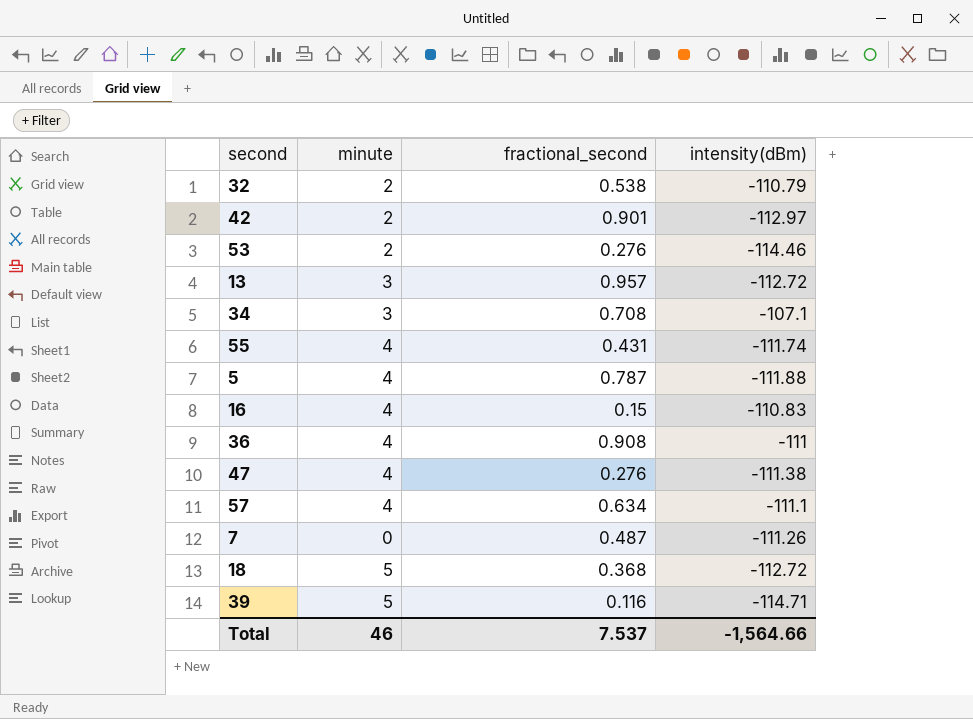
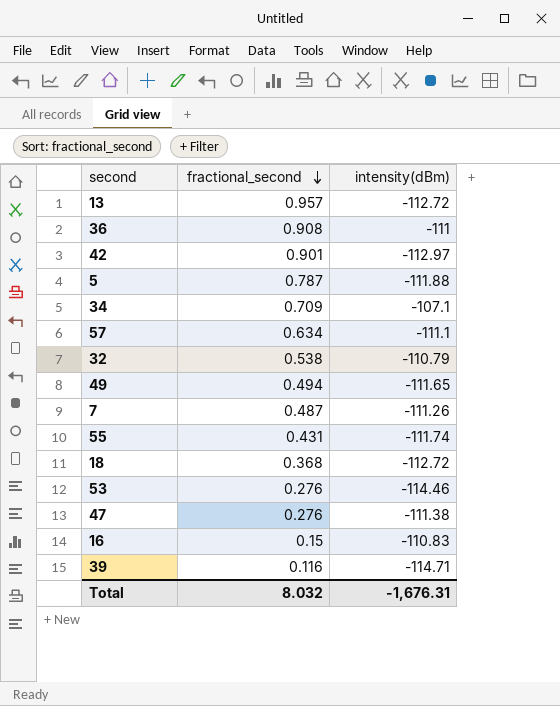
row order: none -> fractional_second descending
column minute | position: 2 -> none
34 | fractional_second: 0.708 -> 0.709
row 49: none -> 0.494 | -111.65
Total | fractional_second: 7.537 -> 8.032
Total | intensity(dBm): -1,564.66 -> -1,676.31

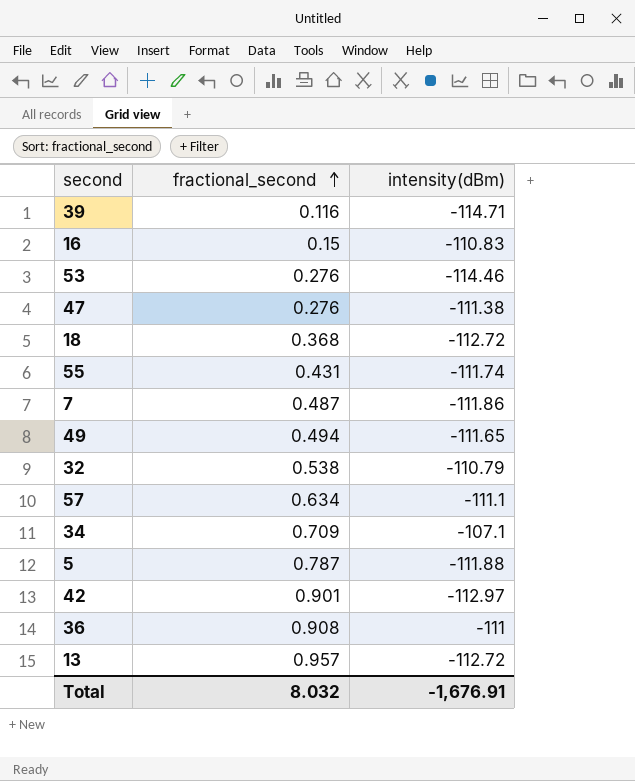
row order: fractional_second descending -> fractional_second ascending
7 | intensity(dBm): -111.26 -> -111.86
Total | intensity(dBm): -1,676.31 -> -1,676.91

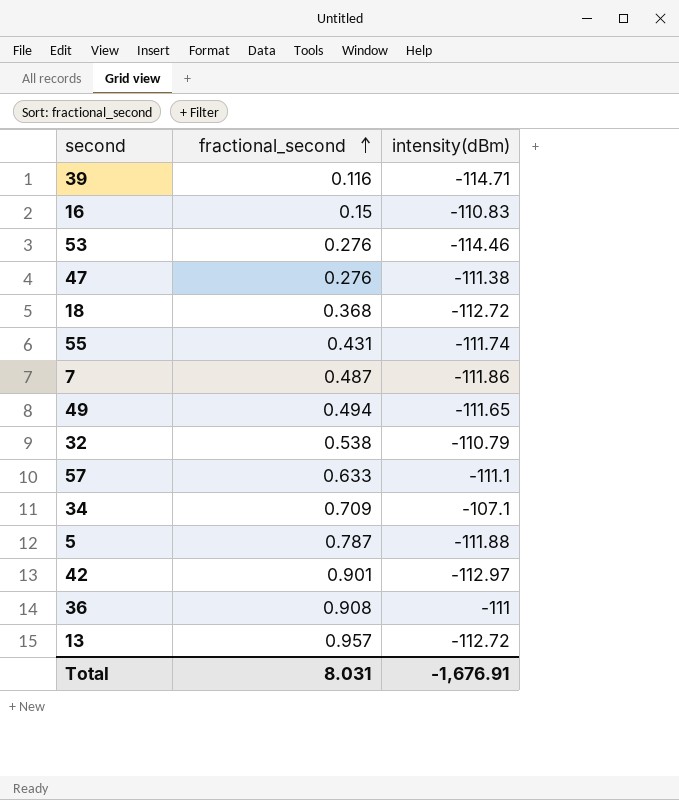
57 | fractional_second: 0.634 -> 0.633
Total | fractional_second: 8.032 -> 8.031

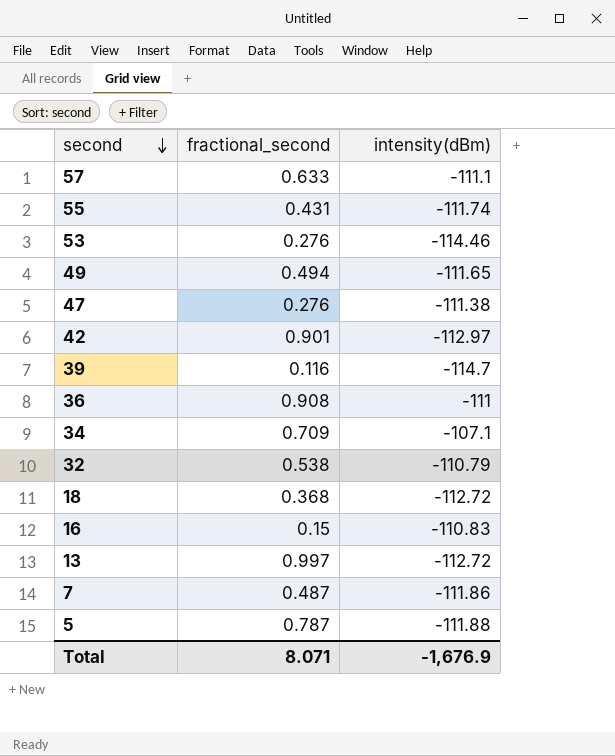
row order: fractional_second ascending -> second descending
39 | intensity(dBm): -114.71 -> -114.7
13 | fractional_second: 0.957 -> 0.997
Total | fractional_second: 8.031 -> 8.071
Total | intensity(dBm): -1,676.91 -> -1,676.9

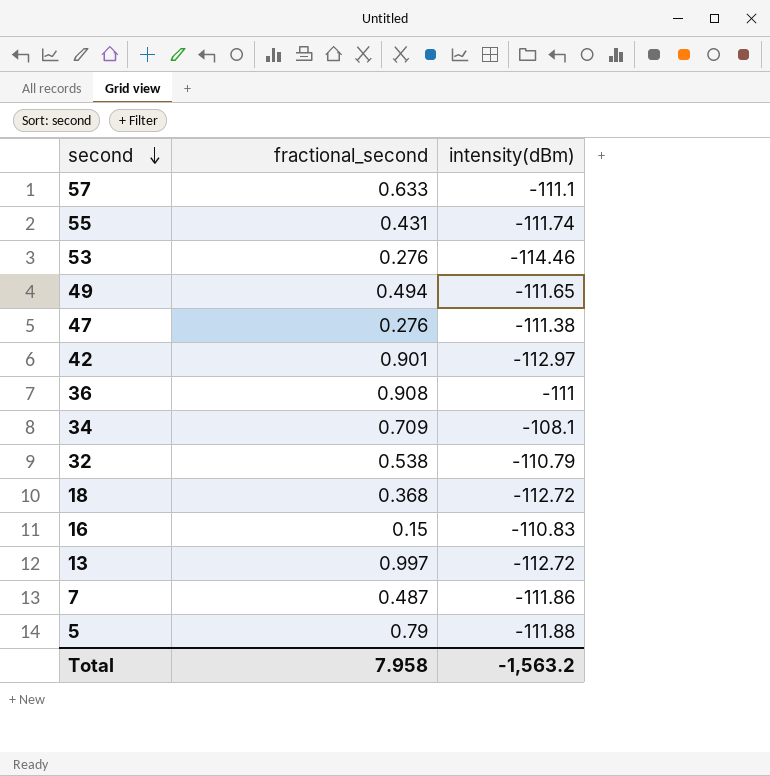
row 39: 0.116 | -114.7 -> none
34 | intensity(dBm): -107.1 -> -108.1
5 | fractional_second: 0.787 -> 0.79
Total | fractional_second: 8.071 -> 7.958
Total | intensity(dBm): -1,676.9 -> -1,563.2

